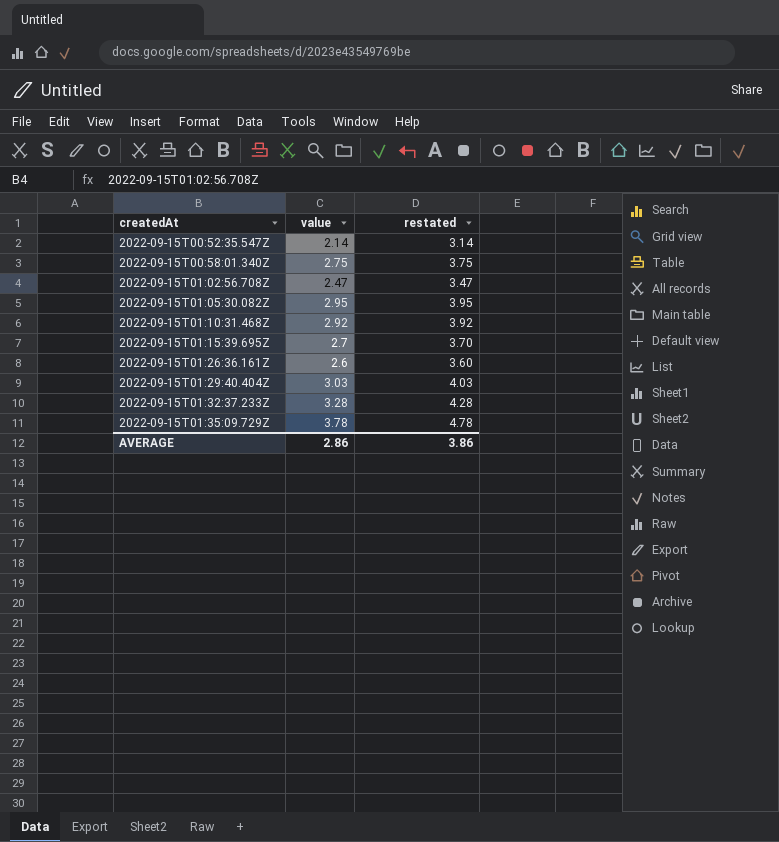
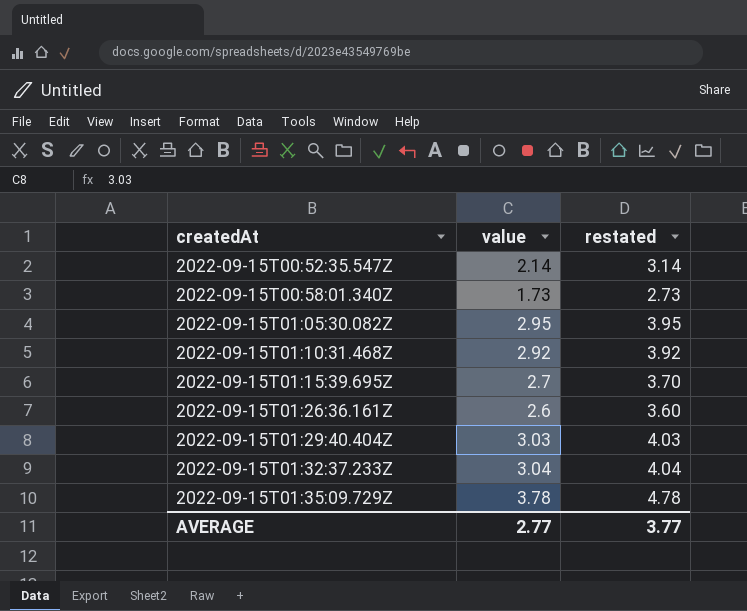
row 2022-09-15T01:02:56.708Z: 2.47 | 3.47 -> none
2022-09-15T00:58:01.340Z | value: 2.75 -> 1.73
2022-09-15T00:58:01.340Z | restated: 3.75 -> 2.73
2022-09-15T01:32:37.233Z | value: 3.28 -> 3.04
2022-09-15T01:32:37.233Z | restated: 4.28 -> 4.04
AVERAGE | value: 2.86 -> 2.77
AVERAGE | restated: 3.86 -> 3.77

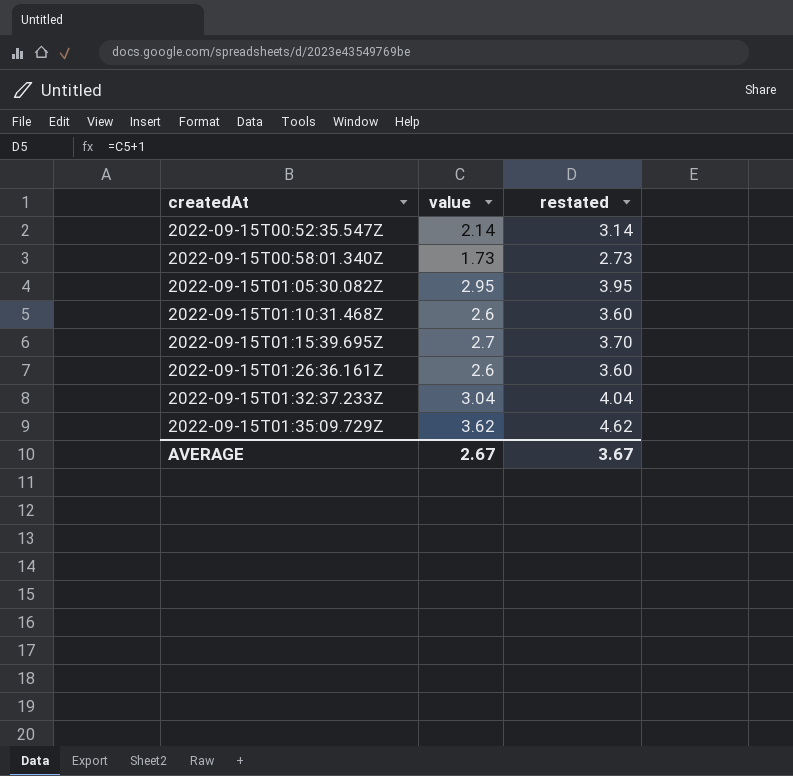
row 2022-09-15T01:29:40.404Z: 3.03 | 4.03 -> none
2022-09-15T01:10:31.468Z | value: 2.92 -> 2.6
2022-09-15T01:10:31.468Z | restated: 3.92 -> 3.60
2022-09-15T01:35:09.729Z | value: 3.78 -> 3.62
2022-09-15T01:35:09.729Z | restated: 4.78 -> 4.62
AVERAGE | value: 2.77 -> 2.67
AVERAGE | restated: 3.77 -> 3.67

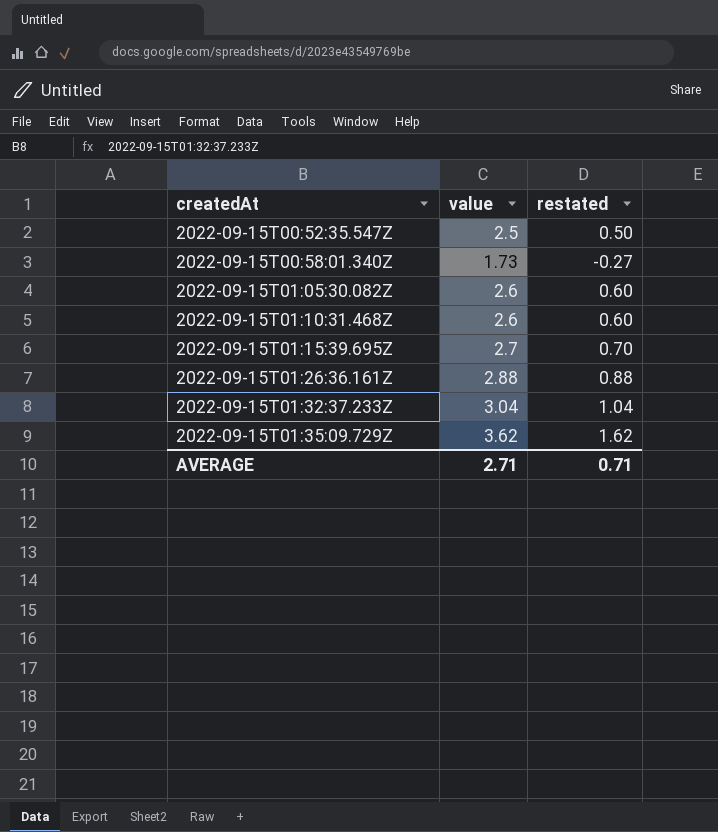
column restated | formula: [value] + 1 -> [value] - 2
2022-09-15T00:52:35.547Z | value: 2.14 -> 2.5
2022-09-15T01:05:30.082Z | value: 2.95 -> 2.6
2022-09-15T01:26:36.161Z | value: 2.6 -> 2.88
AVERAGE | value: 2.67 -> 2.71
AVERAGE | restated: 3.67 -> 0.71

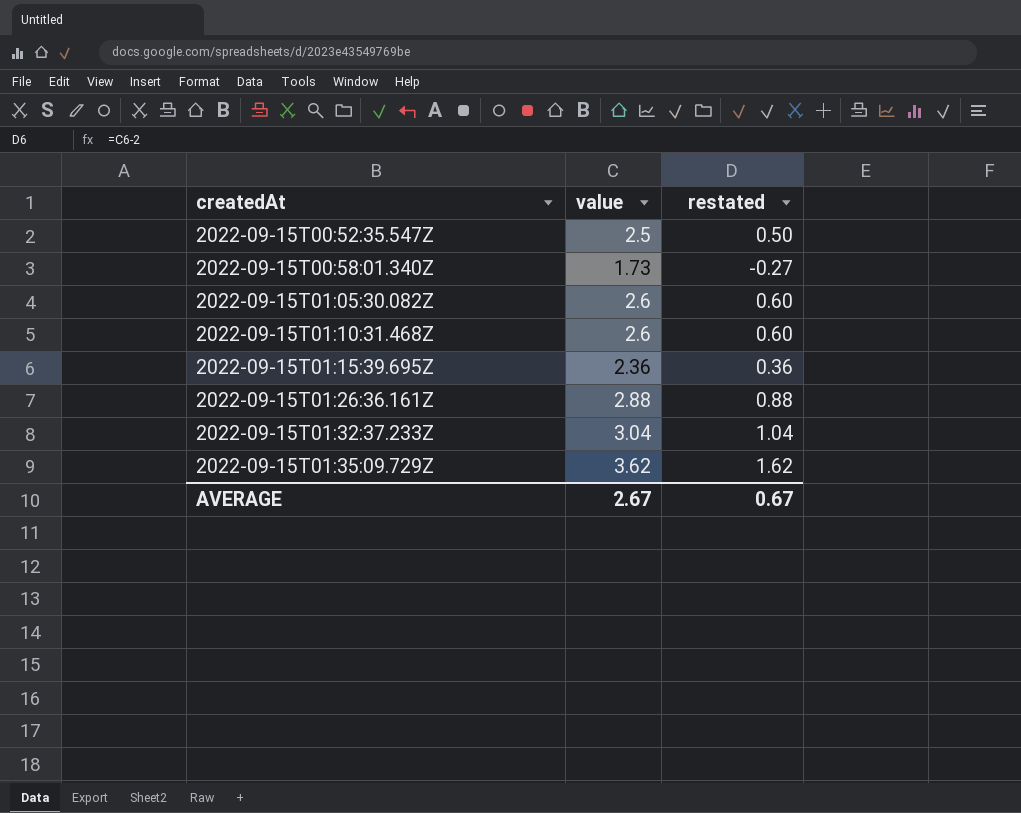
2022-09-15T01:15:39.695Z | value: 2.7 -> 2.36
2022-09-15T01:15:39.695Z | restated: 0.70 -> 0.36
AVERAGE | value: 2.71 -> 2.67
AVERAGE | restated: 0.71 -> 0.67

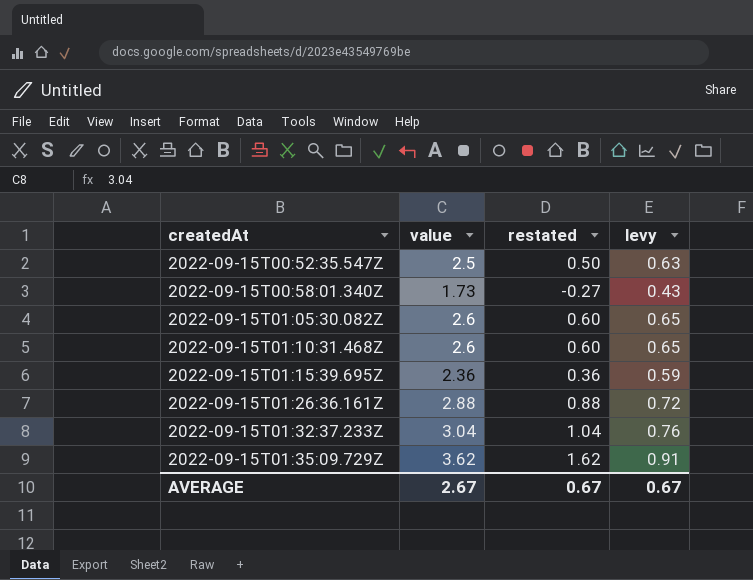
column levy | formula: none -> [value] * 0.25

